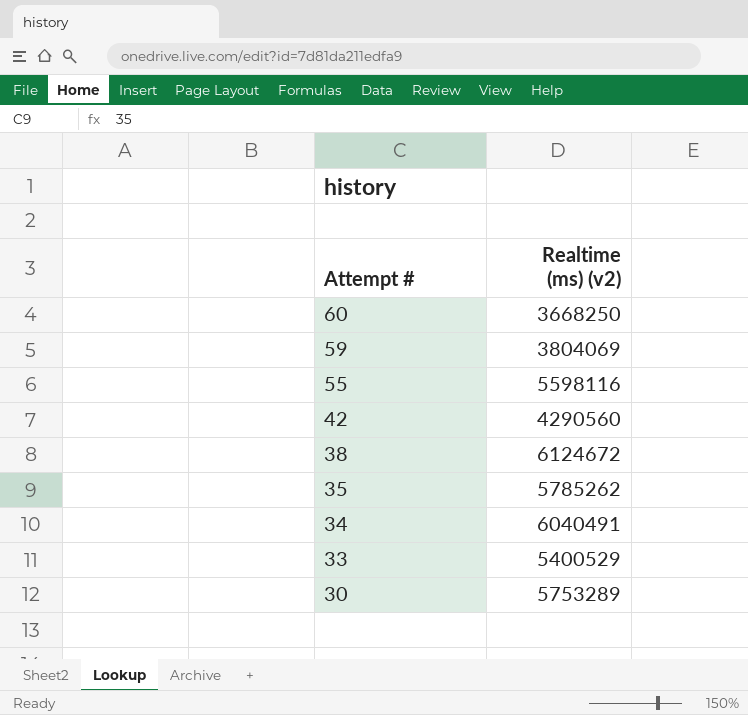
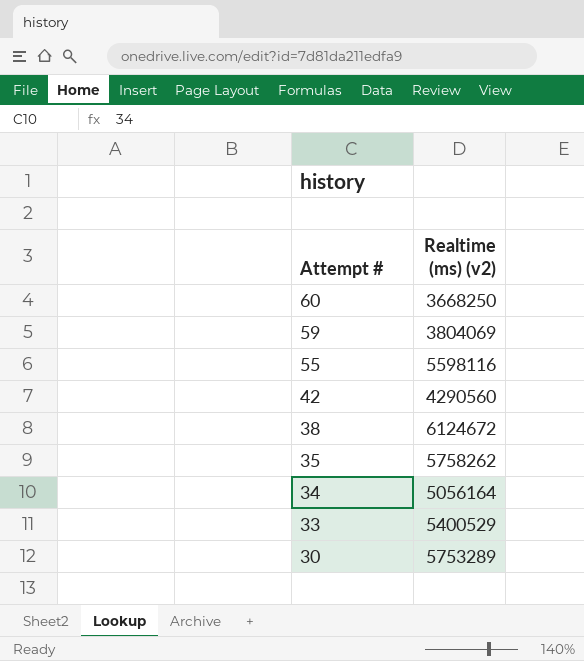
35 | Realtime (ms) (v2): 5785262 -> 5758262
34 | Realtime (ms) (v2): 6040491 -> 5056164

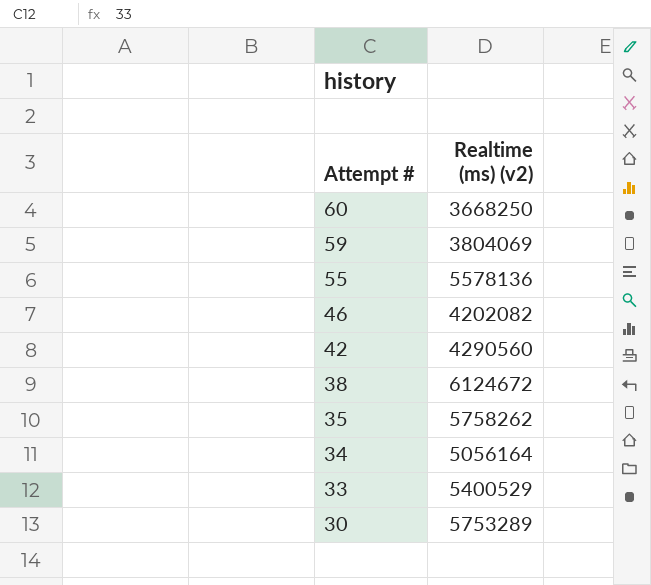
55 | Realtime (ms) (v2): 5598116 -> 5578136
row 46: none -> 4202082

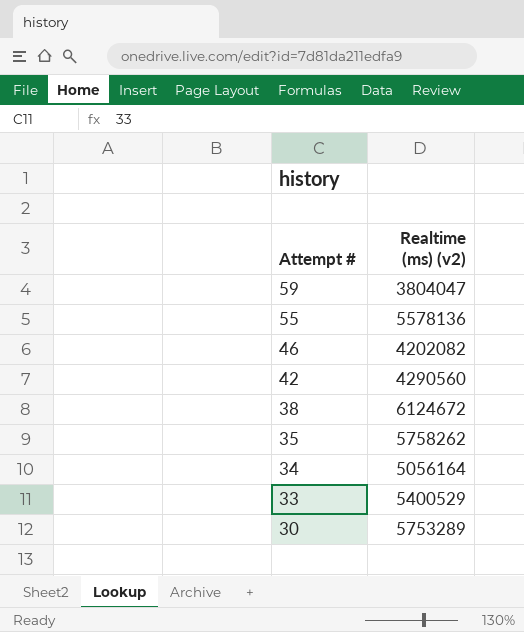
row 60: 3668250 -> none
59 | Realtime (ms) (v2): 3804069 -> 3804047

